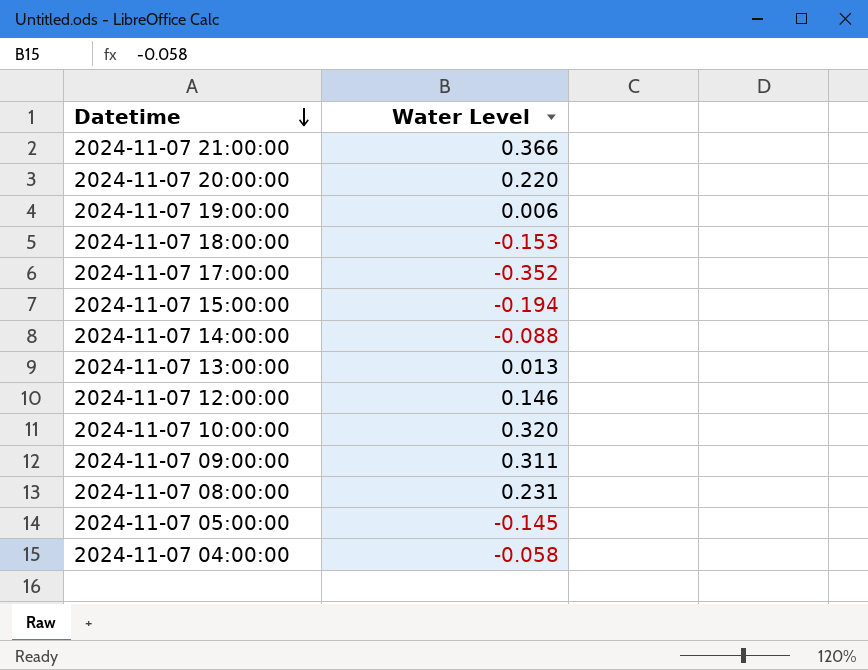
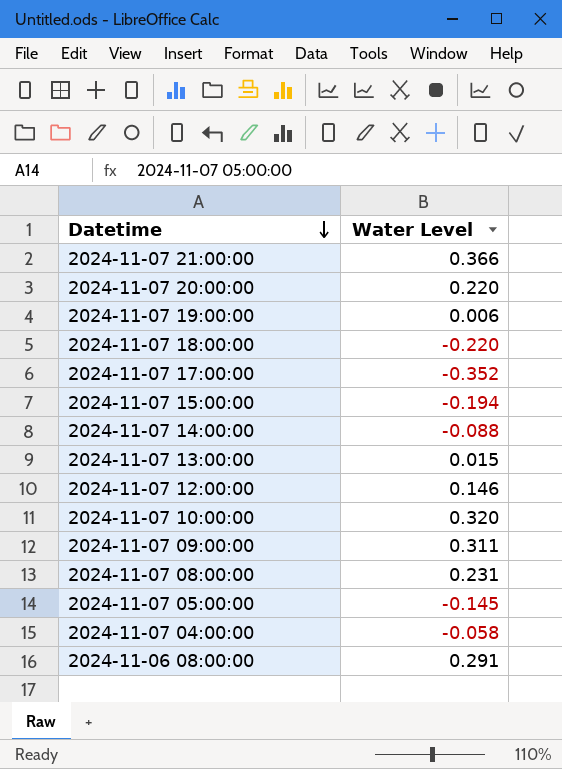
2024-11-07 18:00:00 | Water Level: -0.153 -> -0.220
2024-11-07 13:00:00 | Water Level: 0.013 -> 0.015
row 2024-11-06 08:00:00: none -> 0.291

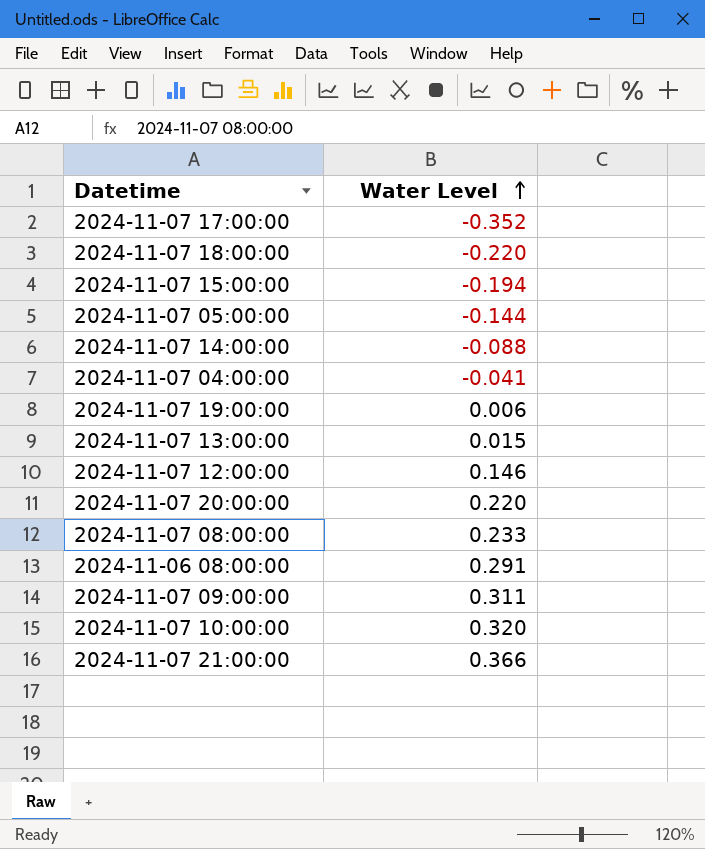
row order: Datetime descending -> Water Level ascending
2024-11-07 05:00:00 | Water Level: -0.145 -> -0.144
2024-11-07 04:00:00 | Water Level: -0.058 -> -0.041
2024-11-07 08:00:00 | Water Level: 0.231 -> 0.233

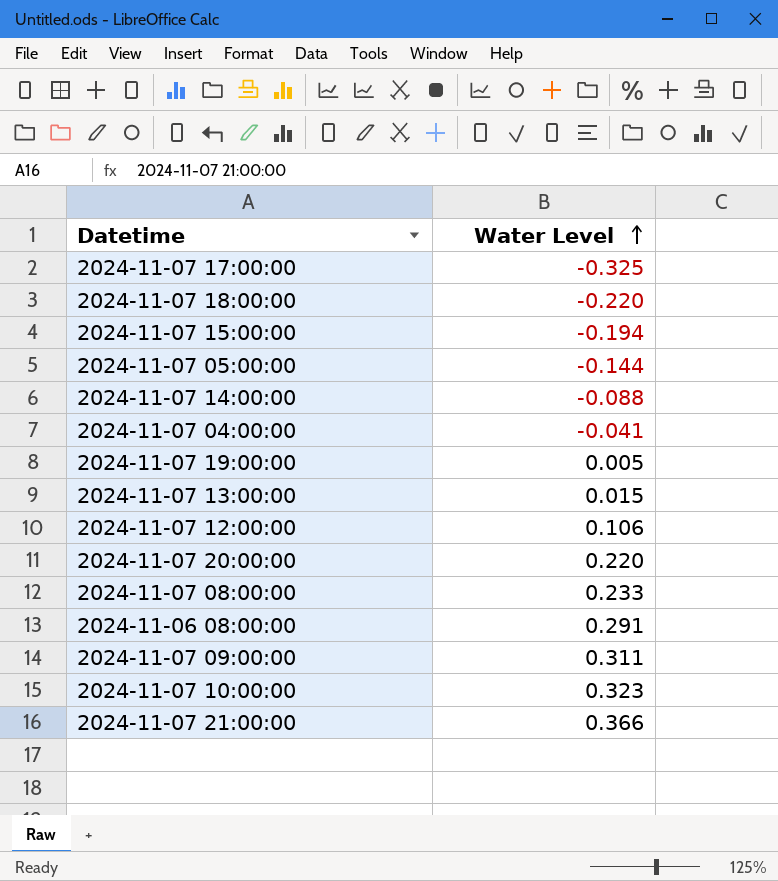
2024-11-07 17:00:00 | Water Level: -0.352 -> -0.325
2024-11-07 19:00:00 | Water Level: 0.006 -> 0.005
2024-11-07 12:00:00 | Water Level: 0.146 -> 0.106
2024-11-07 10:00:00 | Water Level: 0.320 -> 0.323

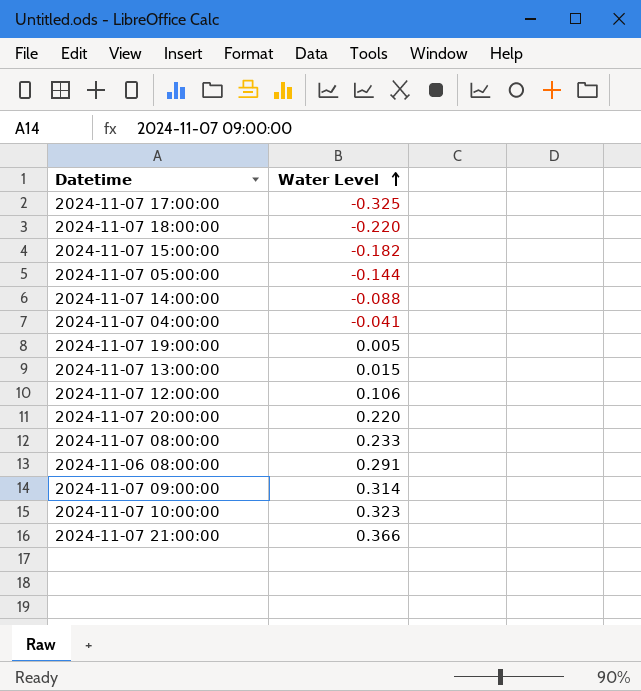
2024-11-07 15:00:00 | Water Level: -0.194 -> -0.182
2024-11-07 09:00:00 | Water Level: 0.311 -> 0.314

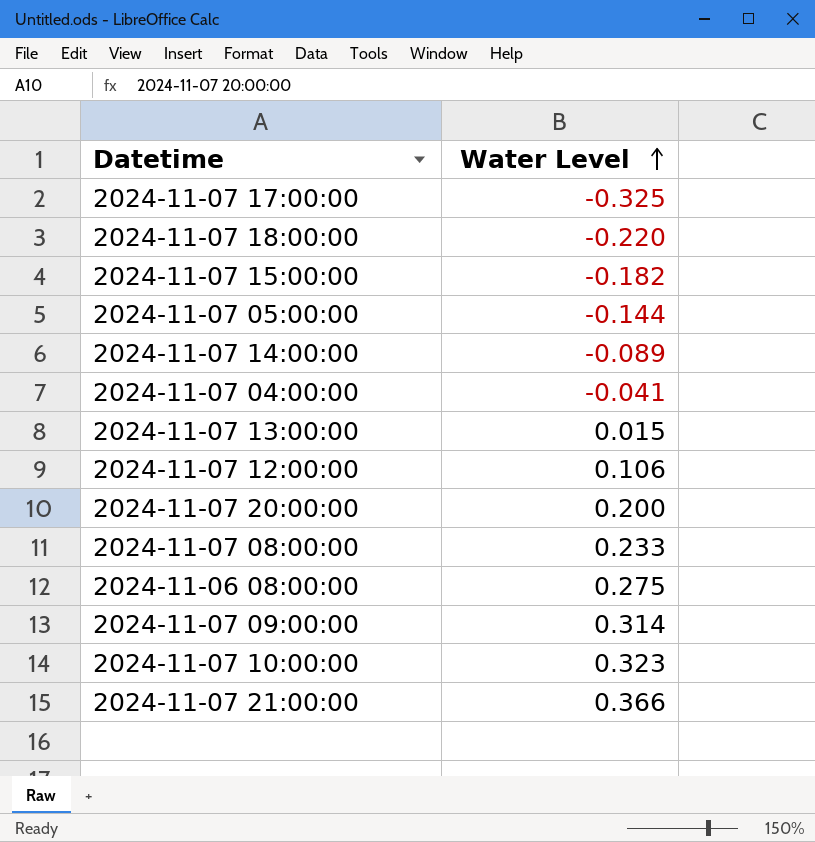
row 2024-11-07 19:00:00: 0.005 -> none
2024-11-07 14:00:00 | Water Level: -0.088 -> -0.089
2024-11-07 20:00:00 | Water Level: 0.220 -> 0.200
2024-11-06 08:00:00 | Water Level: 0.291 -> 0.275

